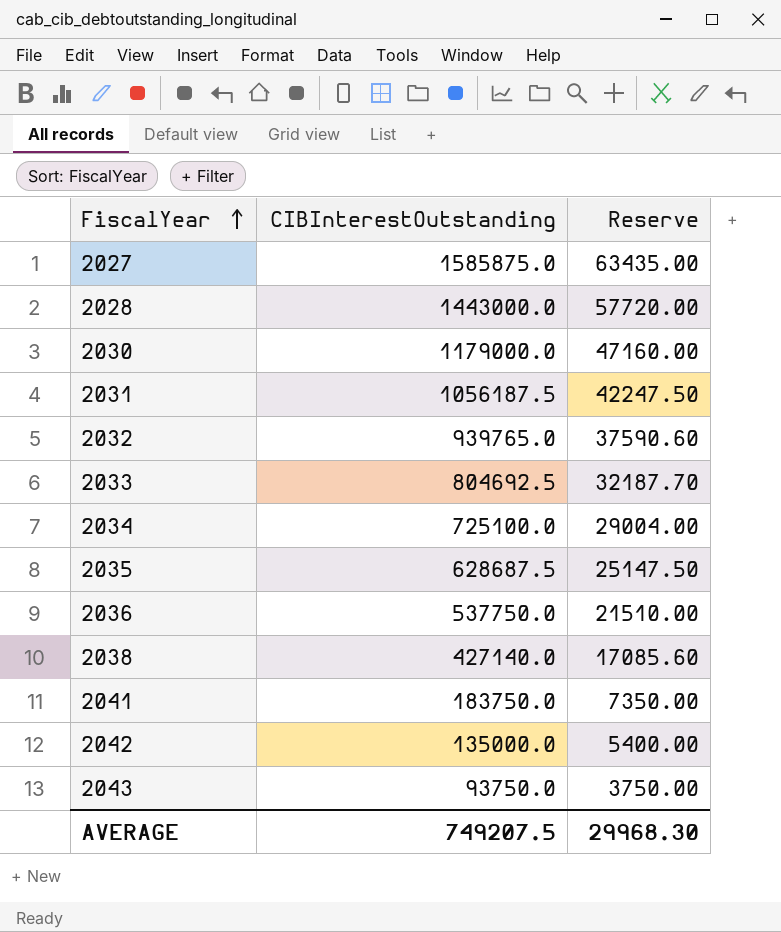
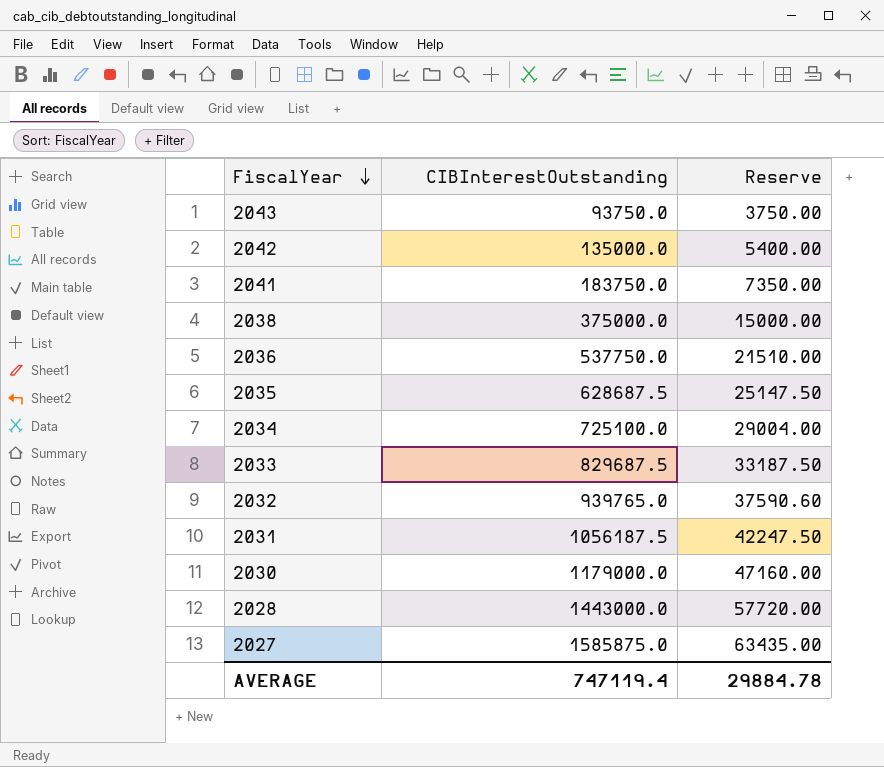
row order: FiscalYear ascending -> FiscalYear descending
2038 | CIBInterestOutstanding: 427140.0 -> 375000.0
2038 | Reserve: 17085.60 -> 15000.00
2033 | CIBInterestOutstanding: 804692.5 -> 829687.5
2033 | Reserve: 32187.70 -> 33187.50
AVERAGE | CIBInterestOutstanding: 749207.5 -> 747119.4
AVERAGE | Reserve: 29968.30 -> 29884.78

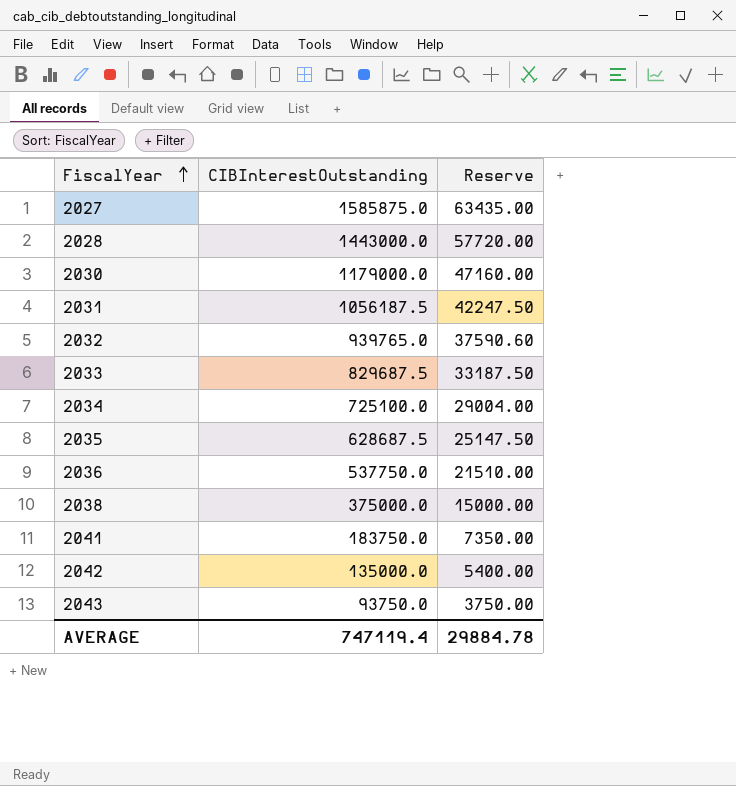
row order: FiscalYear descending -> FiscalYear ascending

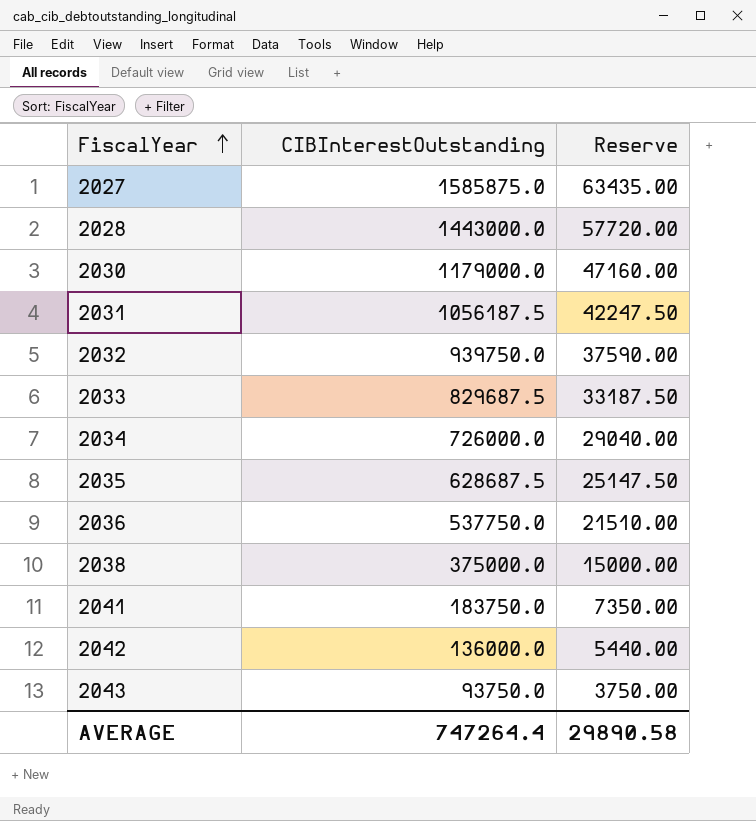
2032 | CIBInterestOutstanding: 939765.0 -> 939750.0
2032 | Reserve: 37590.60 -> 37590.00
2034 | CIBInterestOutstanding: 725100.0 -> 726000.0
2034 | Reserve: 29004.00 -> 29040.00
2042 | CIBInterestOutstanding: 135000.0 -> 136000.0
2042 | Reserve: 5400.00 -> 5440.00
AVERAGE | CIBInterestOutstanding: 747119.4 -> 747264.4
AVERAGE | Reserve: 29884.78 -> 29890.58

